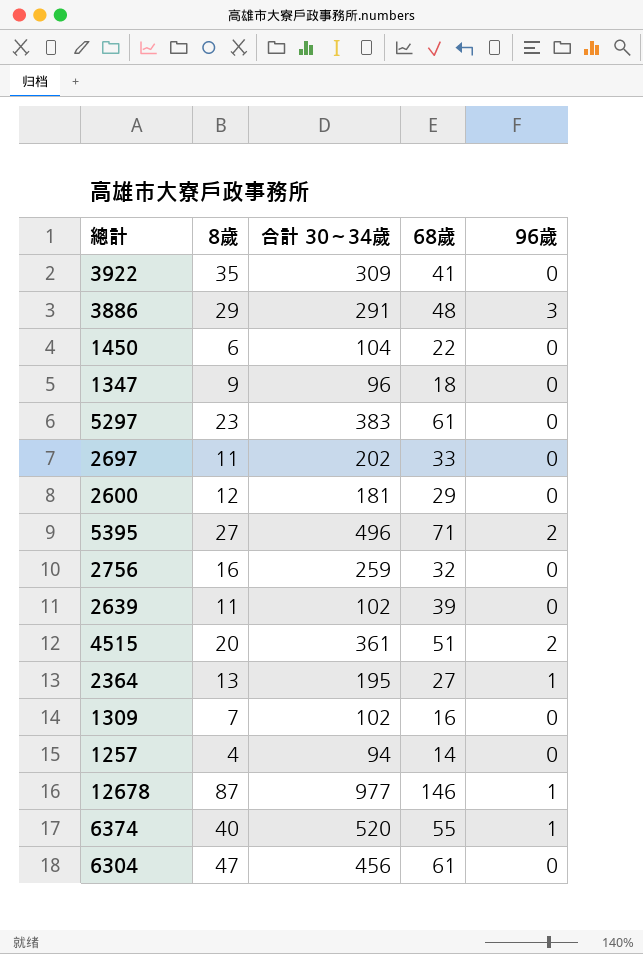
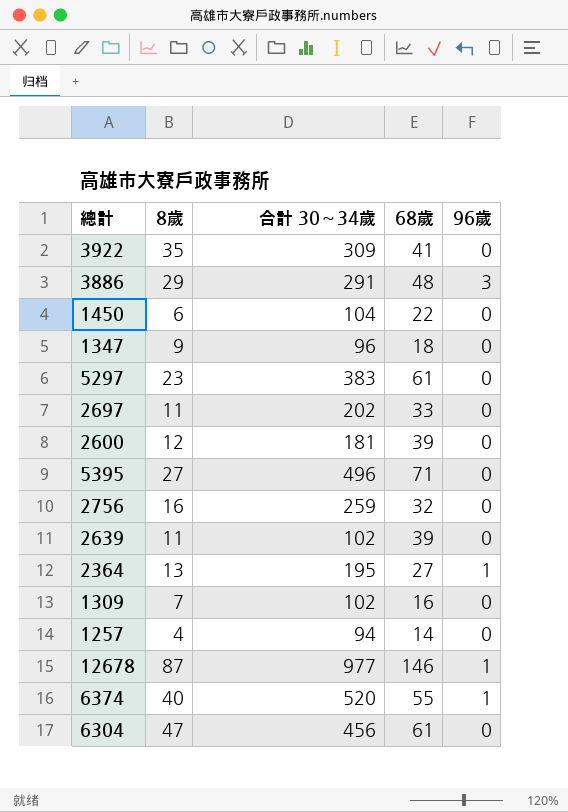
row 4515: 20 | 361 | 51 | 2 -> none
2600 | 68歲: 29 -> 39
5395 | 96歲: 2 -> 0

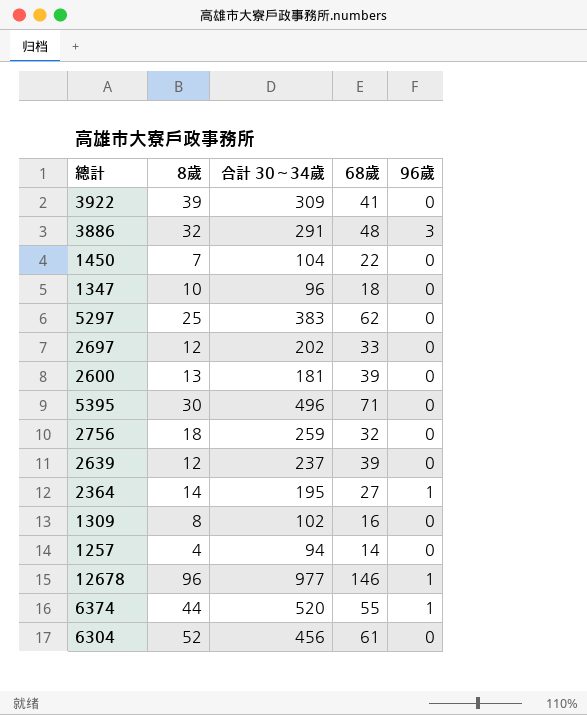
3922 | 8歲: 35 -> 39
3886 | 8歲: 29 -> 32
1450 | 8歲: 6 -> 7
1347 | 8歲: 9 -> 10
5297 | 8歲: 23 -> 25
5297 | 68歲: 61 -> 62
2697 | 8歲: 11 -> 12
2600 | 8歲: 12 -> 13
5395 | 8歲: 27 -> 30
2756 | 8歲: 16 -> 18
2639 | 8歲: 11 -> 12
2639 | 合計 30～34歲: 102 -> 237
2364 | 8歲: 13 -> 14
1309 | 8歲: 7 -> 8
12678 | 8歲: 87 -> 96
6374 | 8歲: 40 -> 44
6304 | 8歲: 47 -> 52

